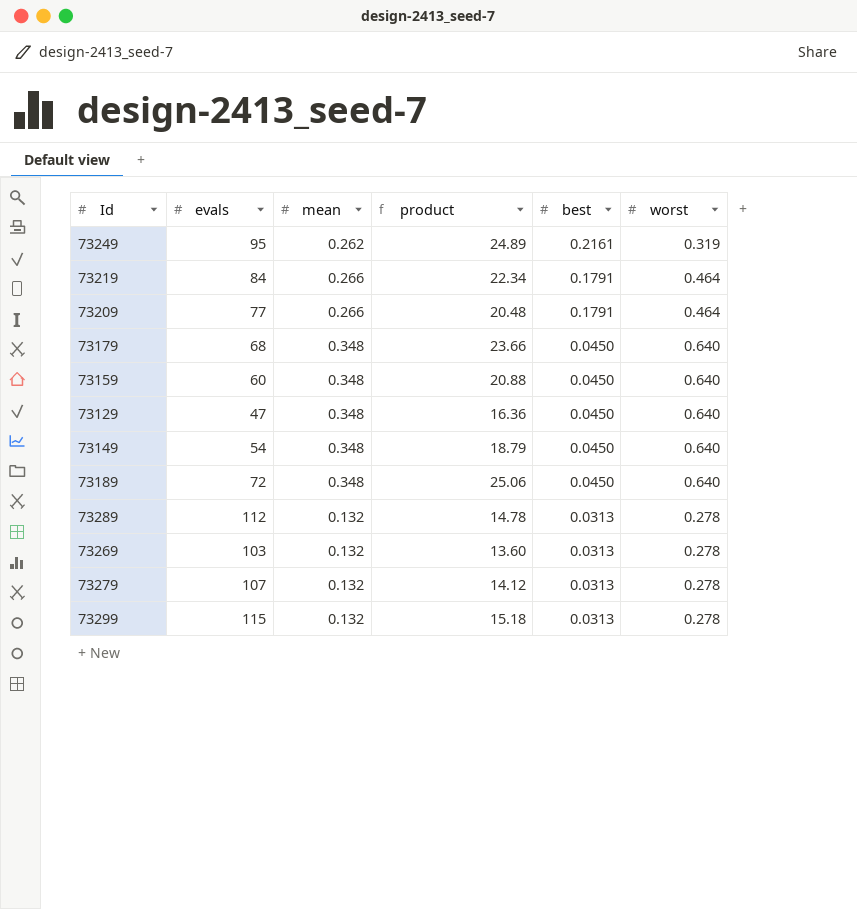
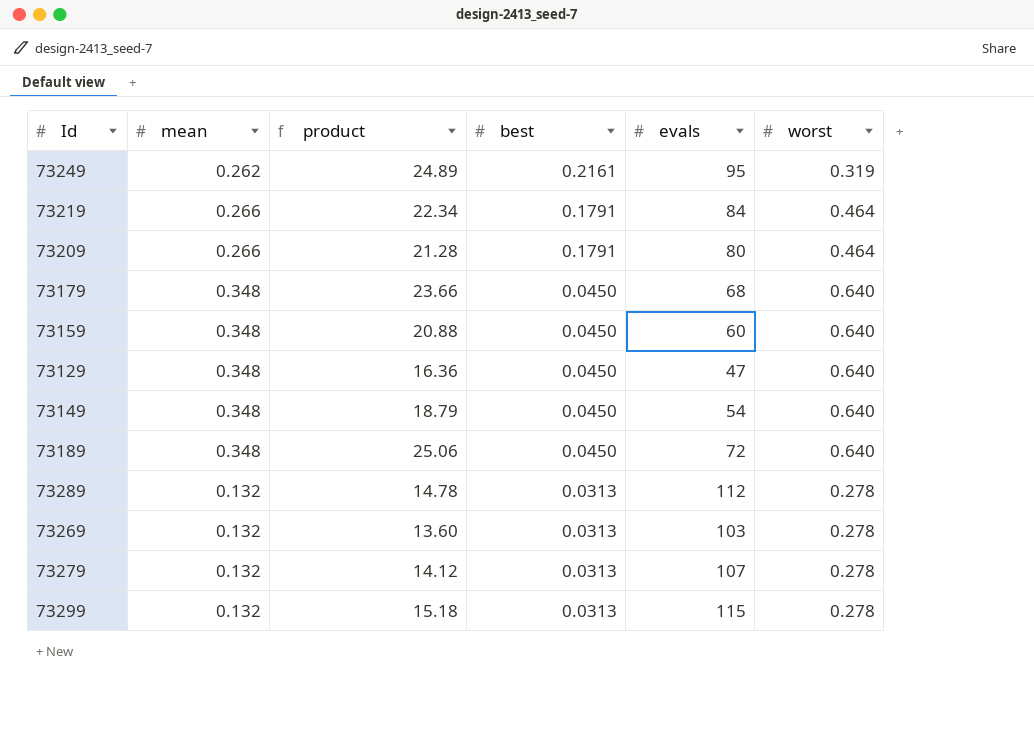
column evals | position: 2 -> 5
73209 | product: 20.48 -> 21.28
73209 | evals: 77 -> 80

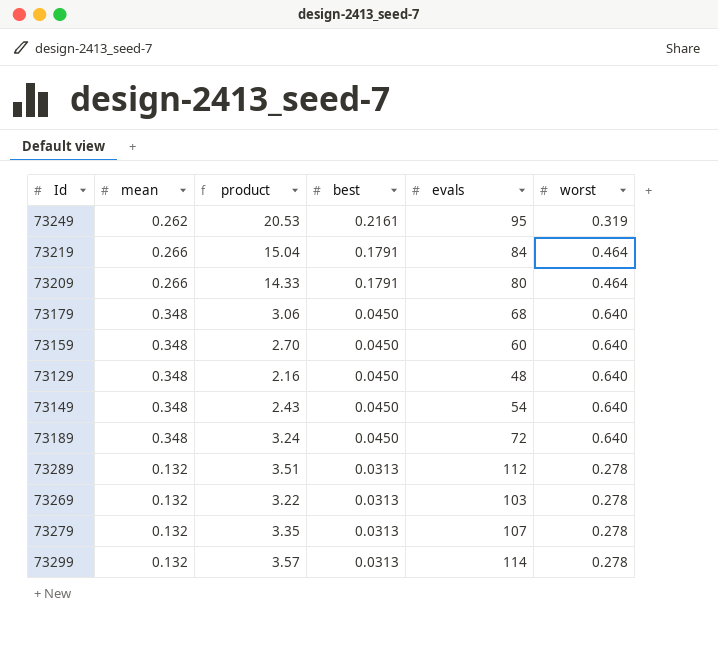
column product | formula: [mean] * [evals] -> [best] * [evals]
73129 | evals: 47 -> 48
73299 | evals: 115 -> 114

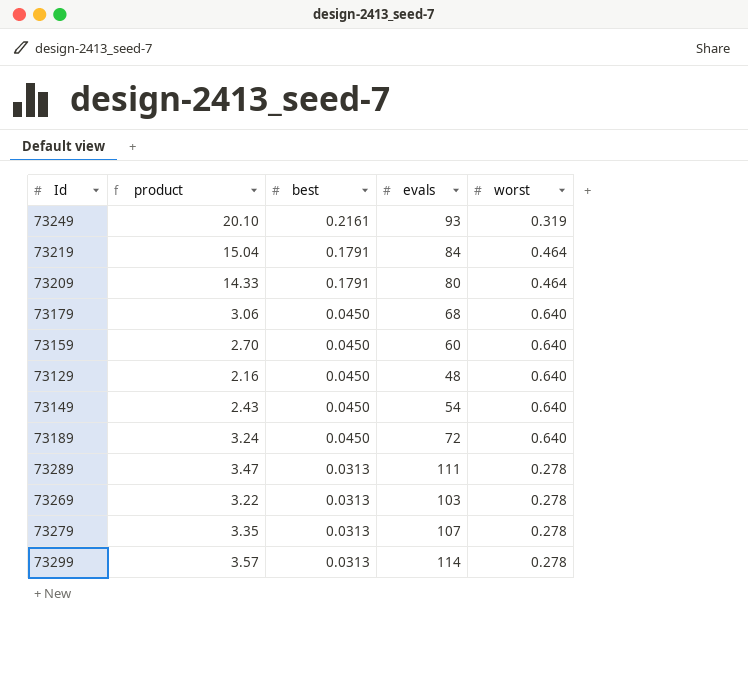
column mean | position: 2 -> none
73249 | product: 20.53 -> 20.10
73249 | evals: 95 -> 93
73289 | product: 3.51 -> 3.47
73289 | evals: 112 -> 111

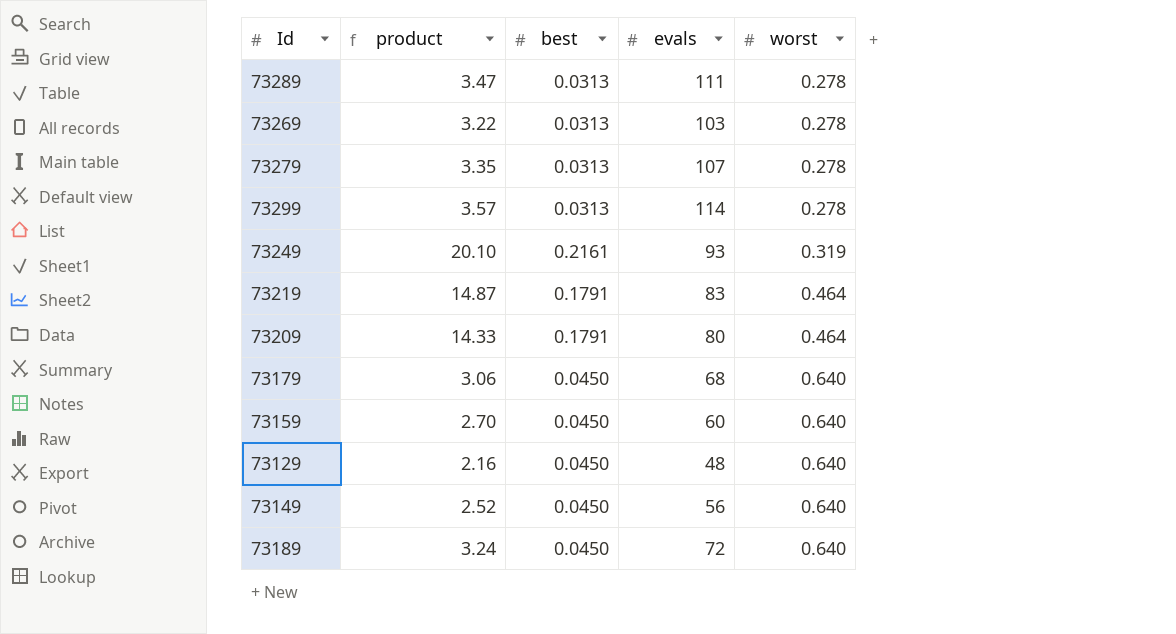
row order: best descending -> worst ascending
73219 | product: 15.04 -> 14.87
73219 | evals: 84 -> 83
73149 | product: 2.43 -> 2.52
73149 | evals: 54 -> 56

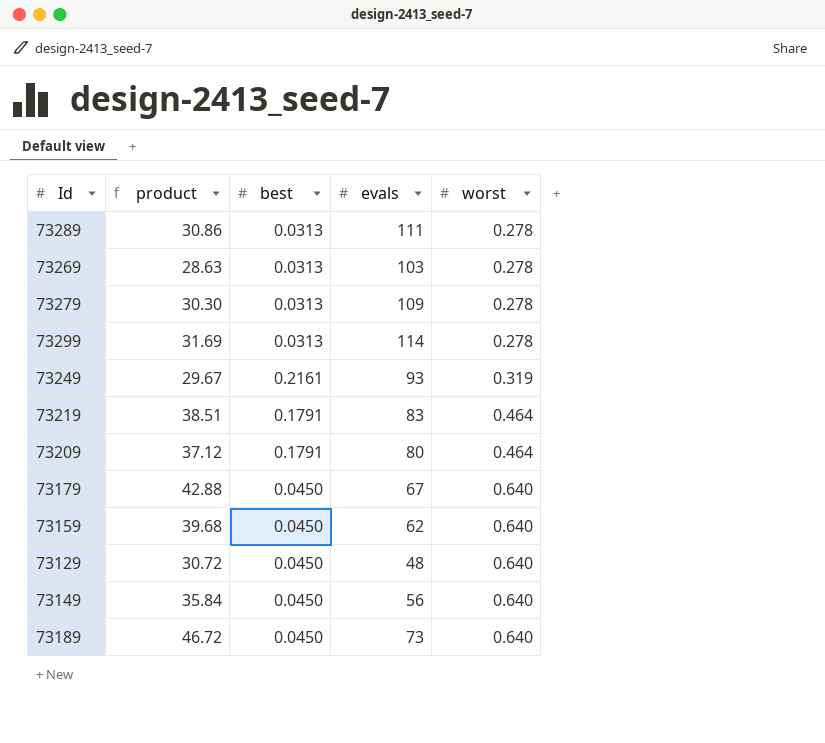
column product | formula: [best] * [evals] -> [evals] * [worst]
73279 | evals: 107 -> 109
73179 | evals: 68 -> 67
73159 | evals: 60 -> 62
73189 | evals: 72 -> 73

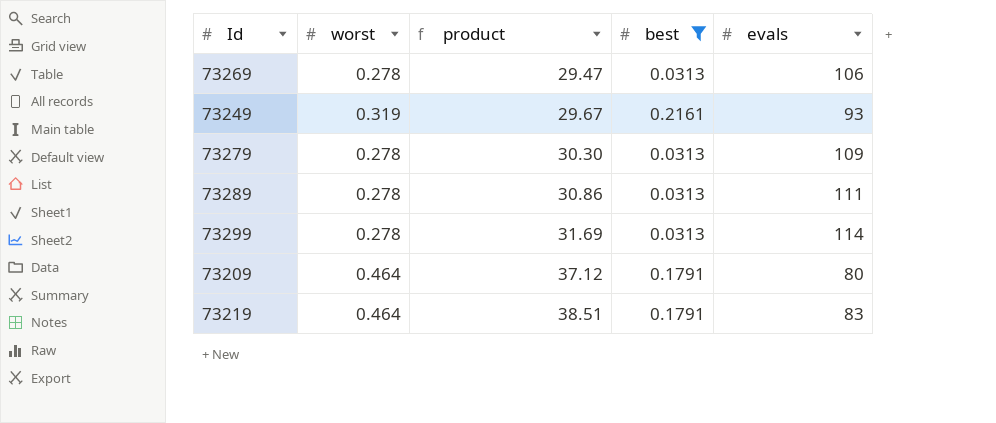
filter: none -> best != 0.0450
row order: worst ascending -> product ascending
column worst | position: 5 -> 2
73269 | product: 28.63 -> 29.47
73269 | evals: 103 -> 106

